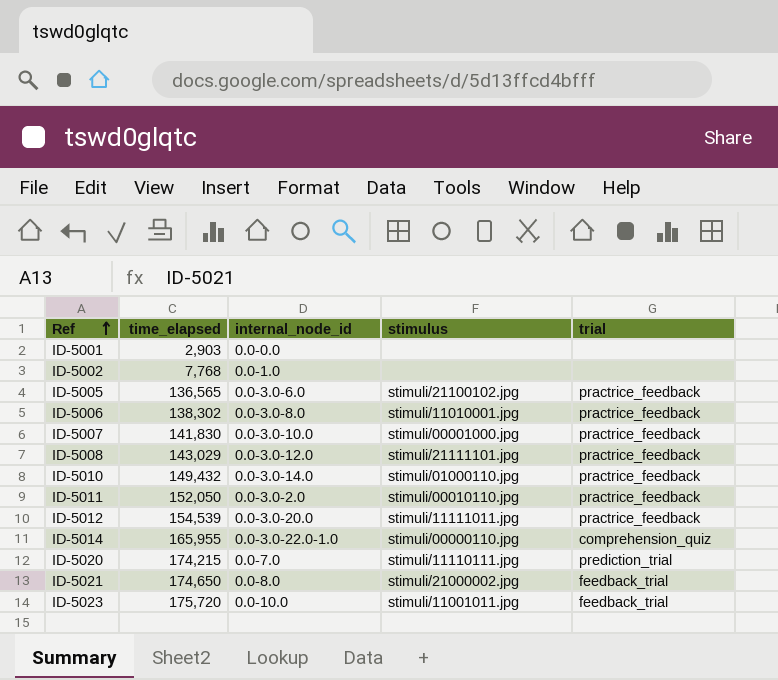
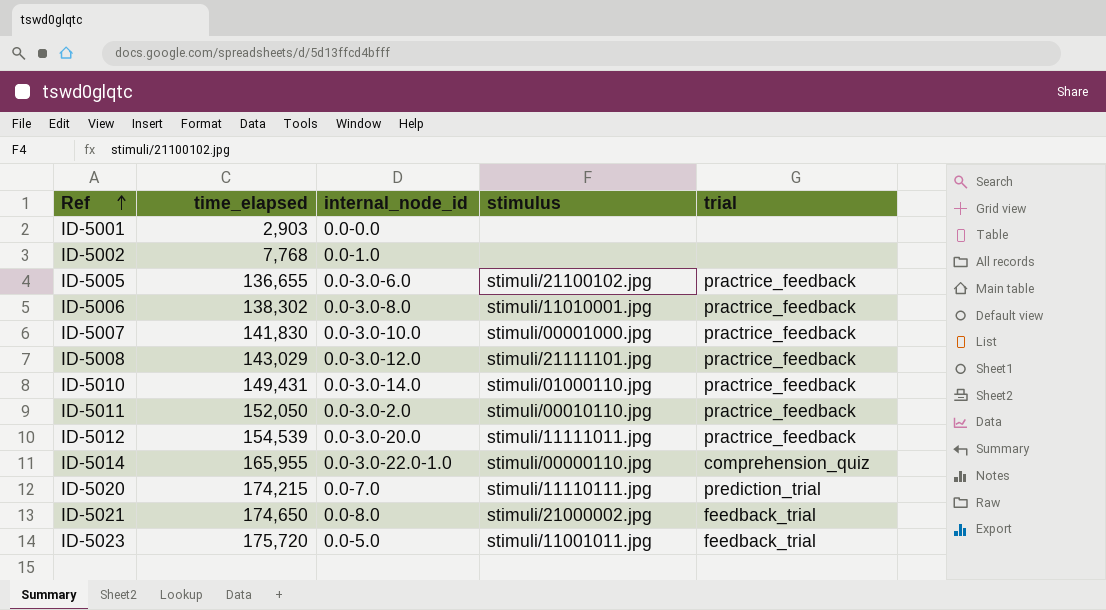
ID-5005 | time_elapsed: 136,565 -> 136,655
ID-5010 | time_elapsed: 149,432 -> 149,431
ID-5023 | internal_node_id: 0.0-10.0 -> 0.0-5.0

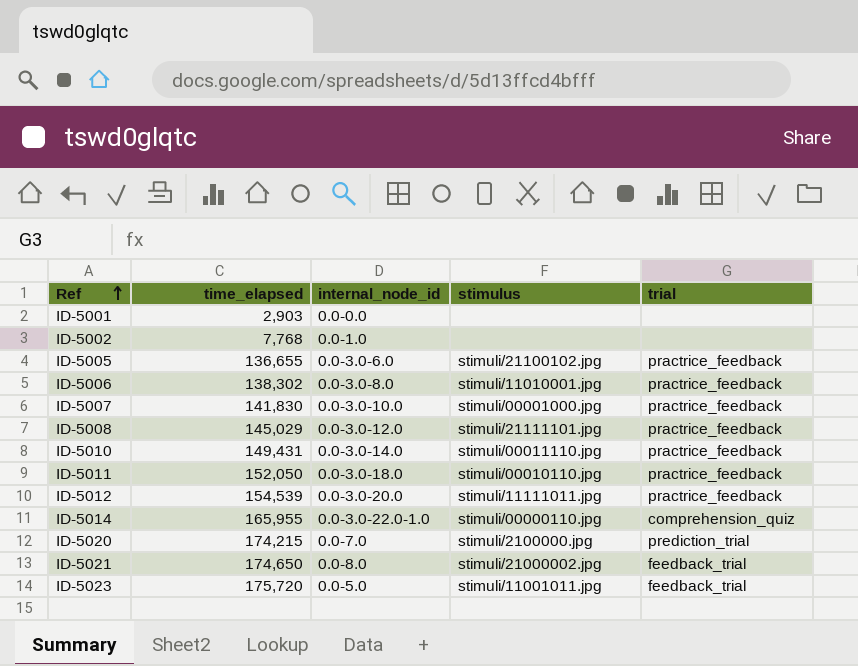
ID-5008 | time_elapsed: 143,029 -> 145,029
ID-5010 | stimulus: stimuli/01000110.jpg -> stimuli/00011110.jpg
ID-5011 | internal_node_id: 0.0-3.0-2.0 -> 0.0-3.0-18.0
ID-5020 | stimulus: stimuli/11110111.jpg -> stimuli/2100000.jpg

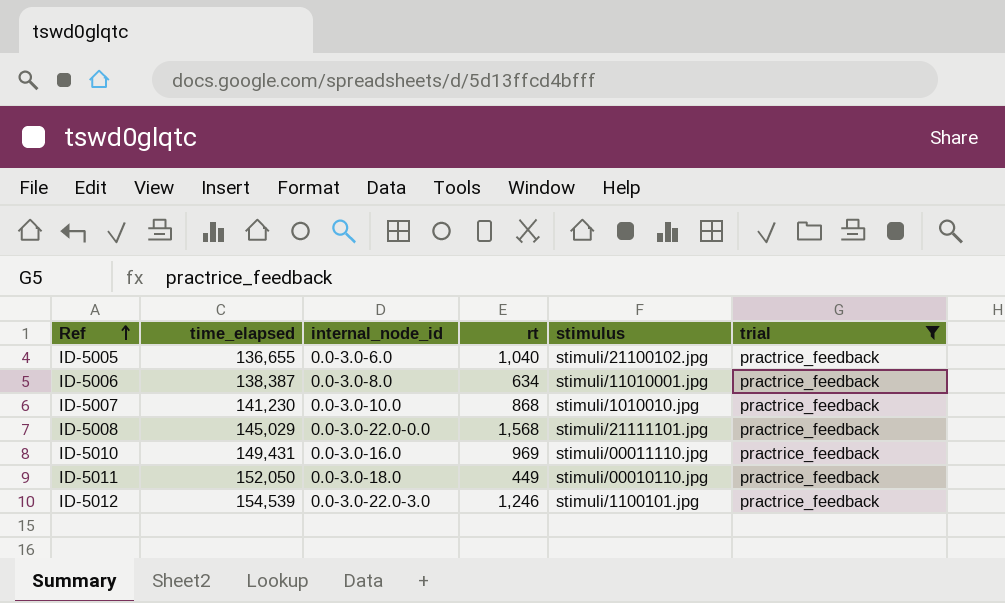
filter: none -> trial = practrice_feedback
column rt | position: none -> 4
ID-5006 | time_elapsed: 138,302 -> 138,387
ID-5007 | time_elapsed: 141,830 -> 141,230
ID-5007 | stimulus: stimuli/00001000.jpg -> stimuli/1010010.jpg
ID-5008 | internal_node_id: 0.0-3.0-12.0 -> 0.0-3.0-22.0-0.0
ID-5010 | internal_node_id: 0.0-3.0-14.0 -> 0.0-3.0-16.0
ID-5012 | internal_node_id: 0.0-3.0-20.0 -> 0.0-3.0-22.0-3.0
ID-5012 | stimulus: stimuli/11111011.jpg -> stimuli/1100101.jpg

